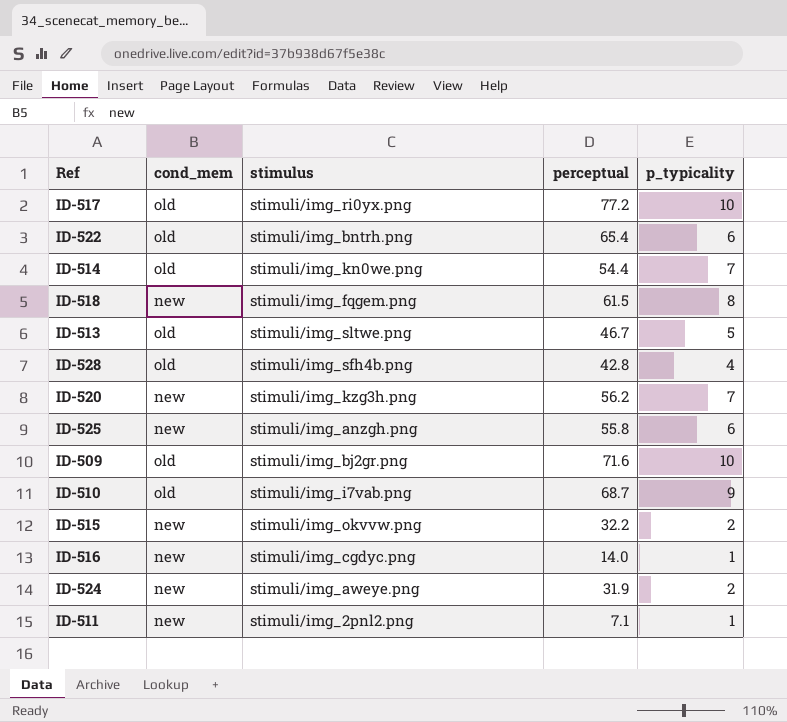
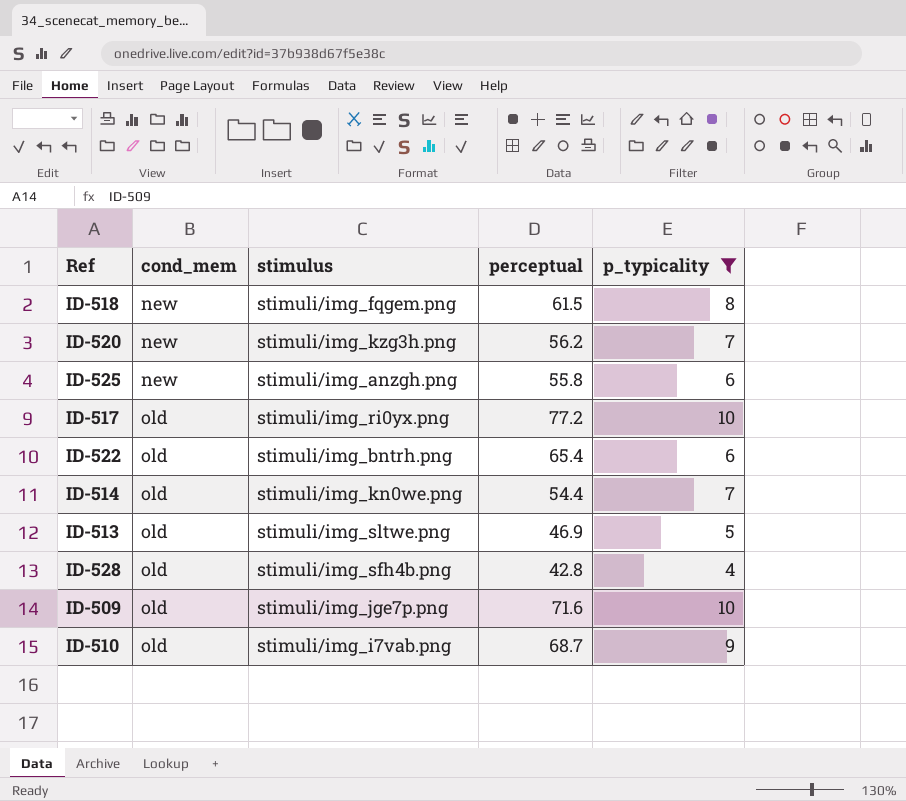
filter: none -> p_typicality >= 4
row order: none -> cond_mem ascending
ID-513 | perceptual: 46.7 -> 46.9
ID-509 | stimulus: stimuli/img_bj2gr.png -> stimuli/img_jge7p.png

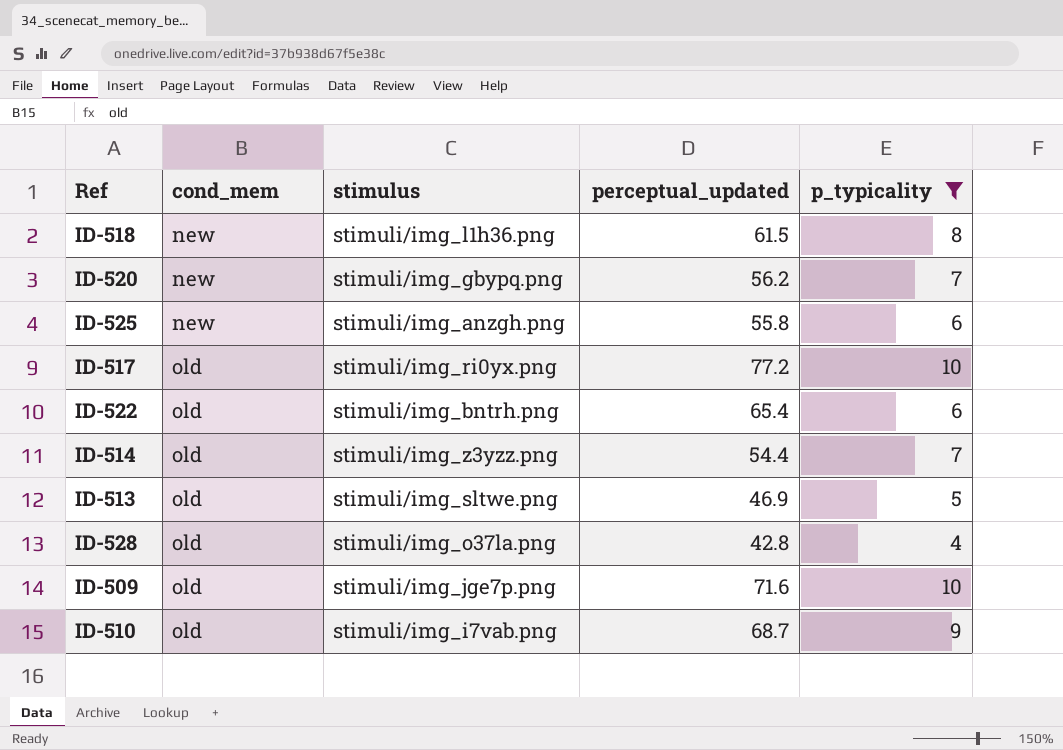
column name: perceptual -> perceptual_updated
ID-518 | stimulus: stimuli/img_fqgem.png -> stimuli/img_l1h36.png
ID-520 | stimulus: stimuli/img_kzg3h.png -> stimuli/img_gbypq.png
ID-514 | stimulus: stimuli/img_kn0we.png -> stimuli/img_z3yzz.png
ID-528 | stimulus: stimuli/img_sfh4b.png -> stimuli/img_o37la.png

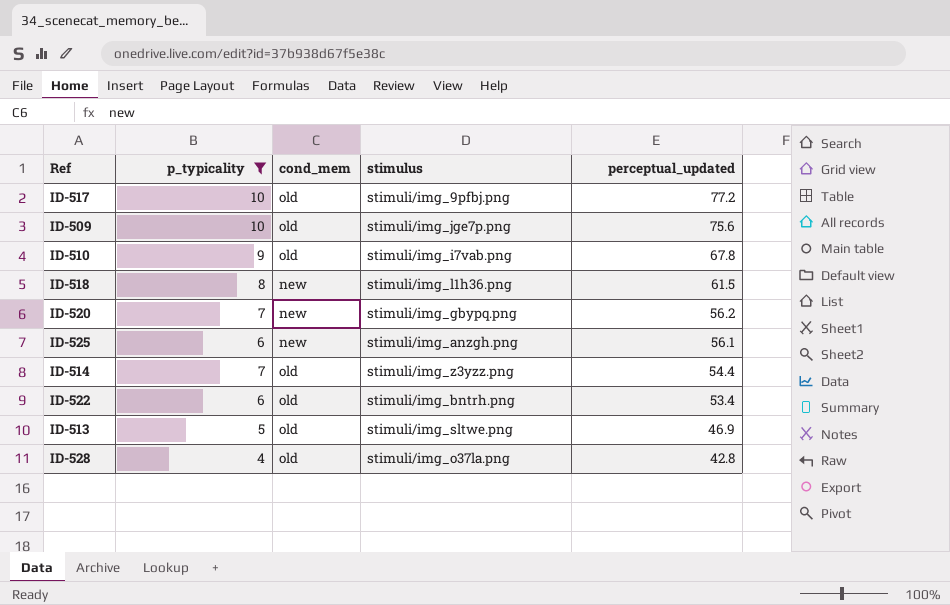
row order: cond_mem ascending -> perceptual_updated descending
column p_typicality | position: 5 -> 2
ID-517 | stimulus: stimuli/img_ri0yx.png -> stimuli/img_9pfbj.png
ID-509 | perceptual_updated: 71.6 -> 75.6
ID-510 | perceptual_updated: 68.7 -> 67.8
ID-525 | perceptual_updated: 55.8 -> 56.1
ID-522 | perceptual_updated: 65.4 -> 53.4

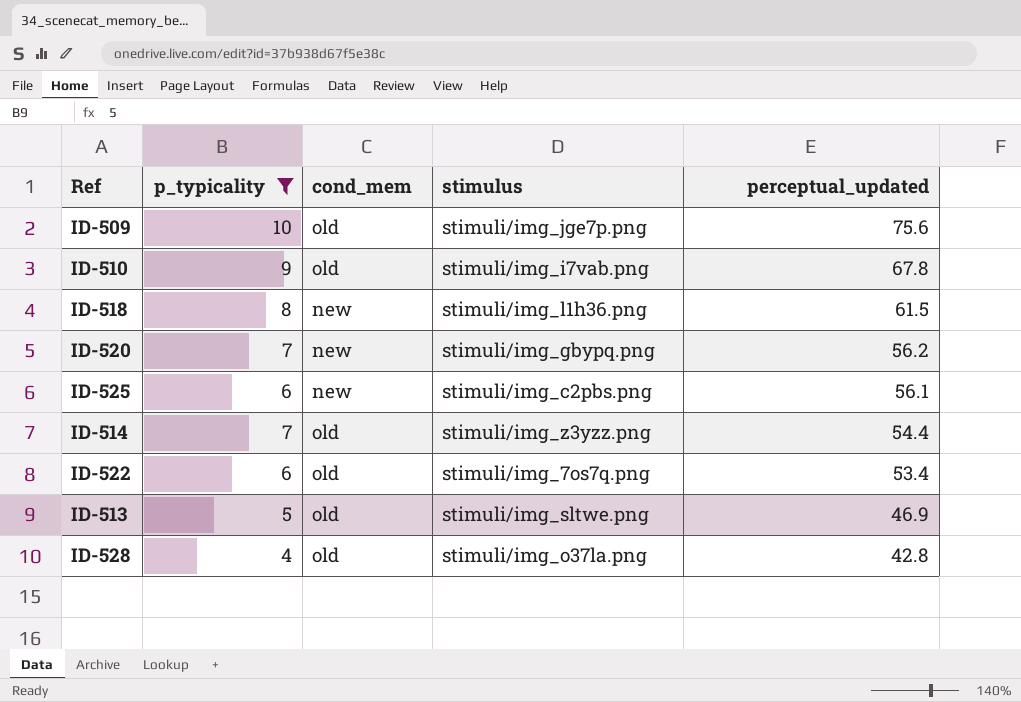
row ID-517: 10 | old | stimuli/img_9pfbj.png | 77.2 -> none
ID-525 | stimulus: stimuli/img_anzgh.png -> stimuli/img_c2pbs.png
ID-522 | stimulus: stimuli/img_bntrh.png -> stimuli/img_7os7q.png

